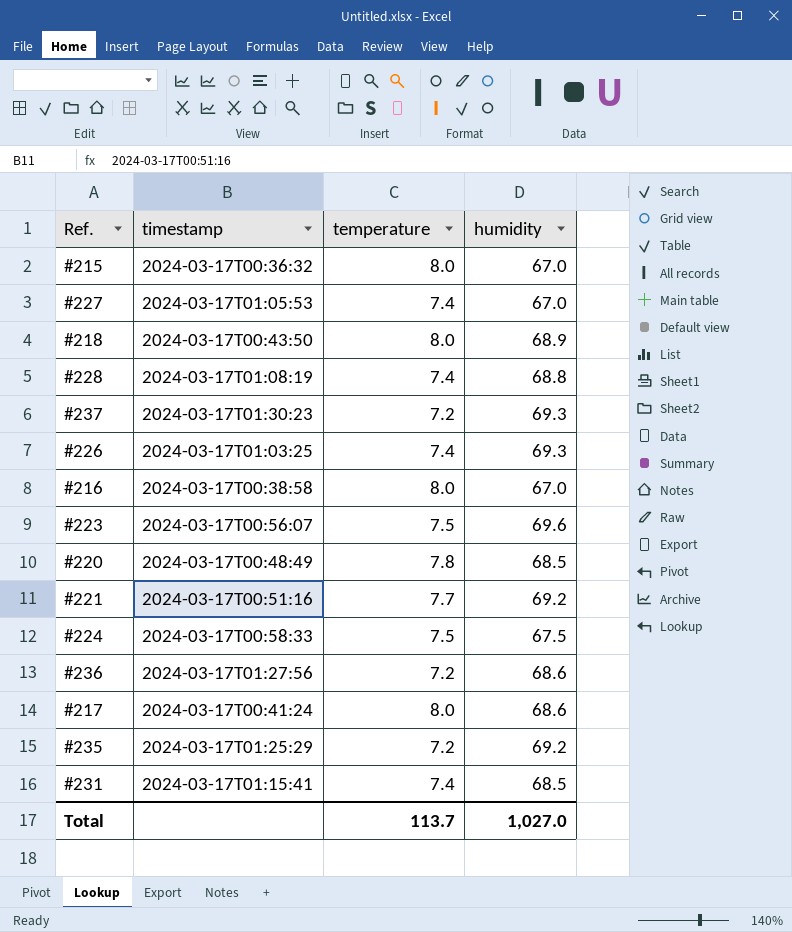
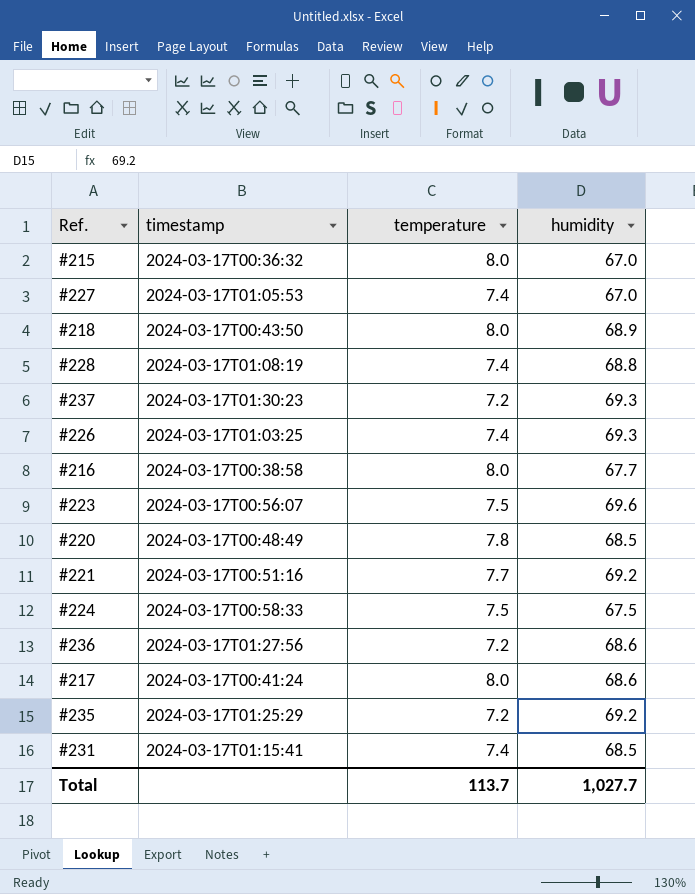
#216 | humidity: 67.0 -> 67.7
Total | humidity: 1,027.0 -> 1,027.7

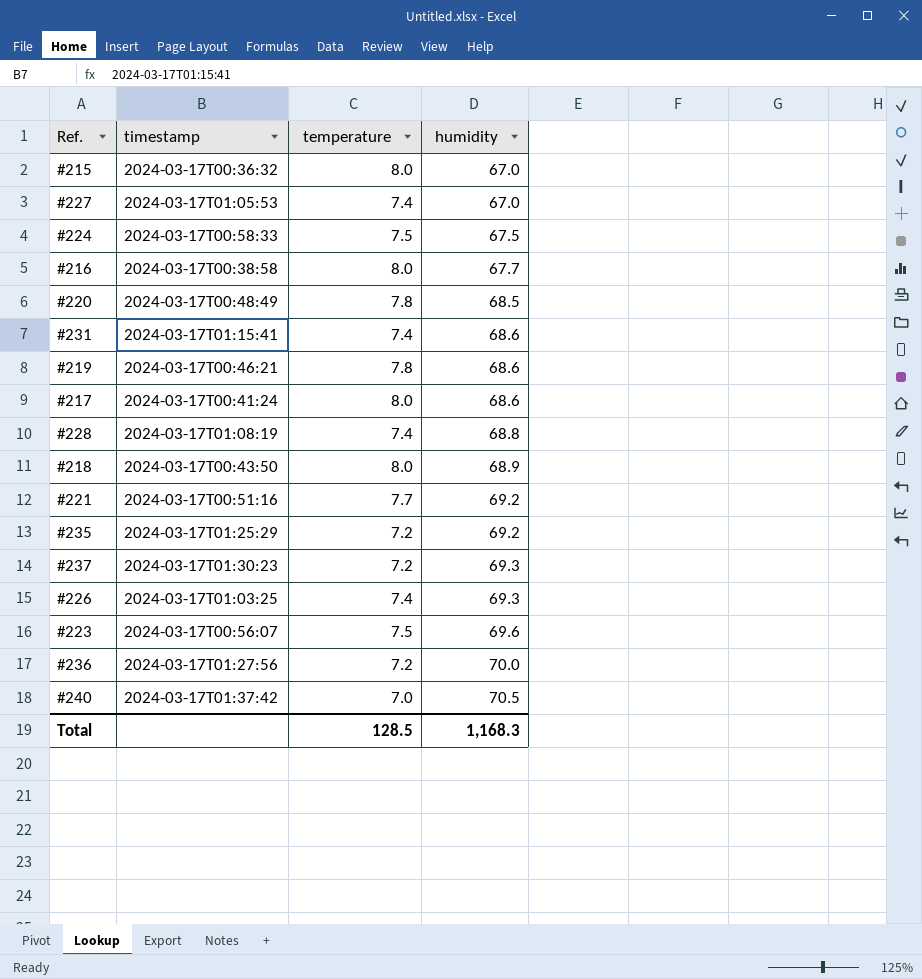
row order: none -> humidity ascending
#231 | humidity: 68.5 -> 68.6
row #219: none -> 2024-03-17T00:46:21 | 7.8 | 68.6
#236 | humidity: 68.6 -> 70.0
row #240: none -> 2024-03-17T01:37:42 | 7.0 | 70.5
Total | temperature: 113.7 -> 128.5
Total | humidity: 1,027.7 -> 1,168.3

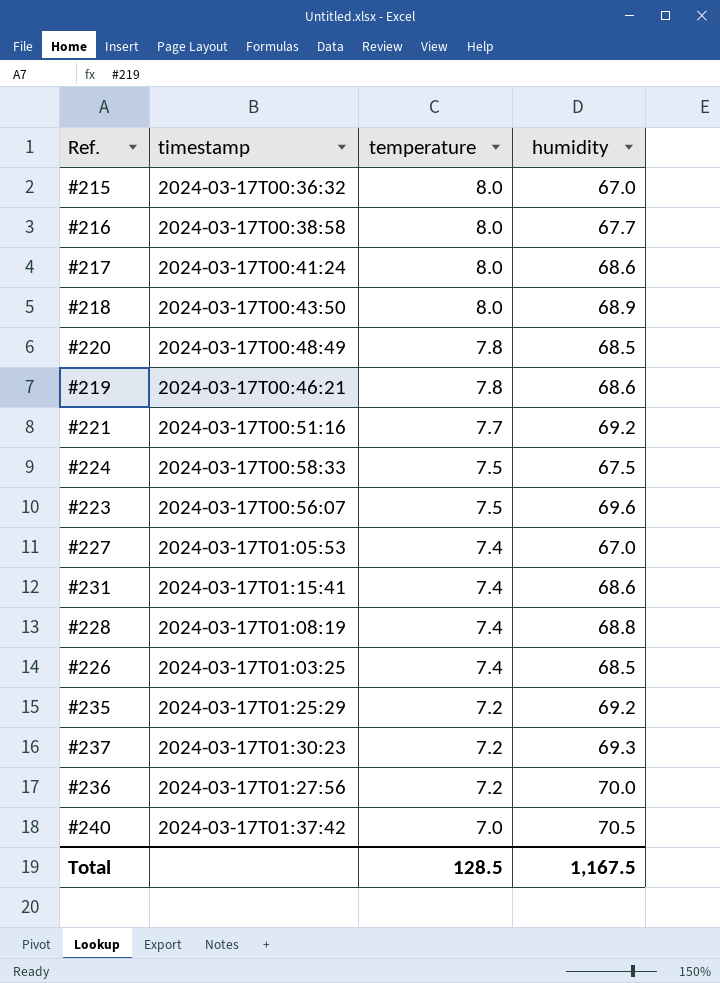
row order: humidity ascending -> temperature descending
#226 | humidity: 69.3 -> 68.5
Total | humidity: 1,168.3 -> 1,167.5

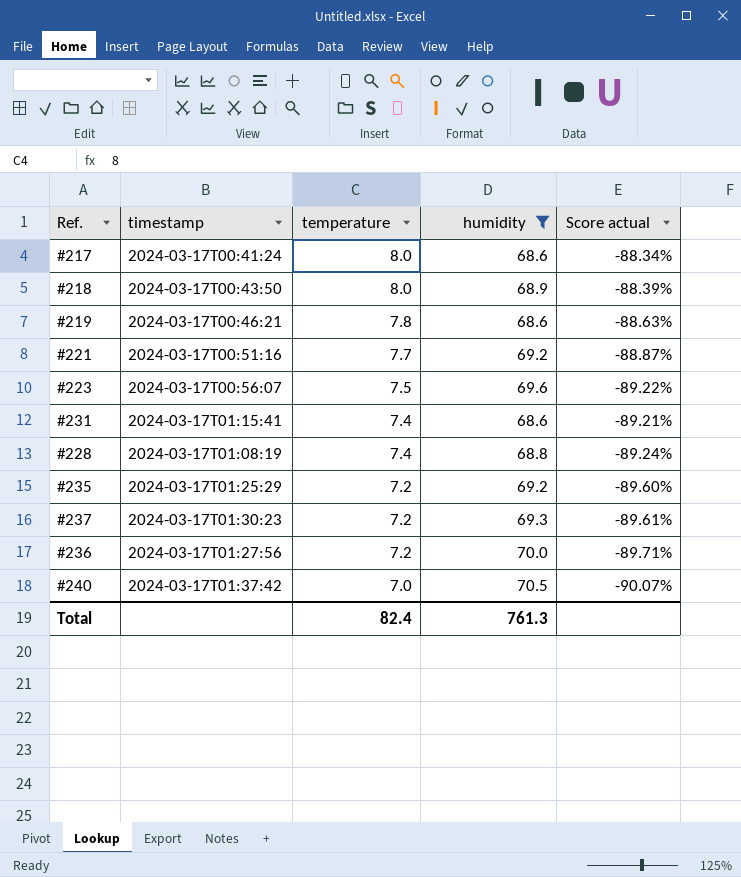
filter: none -> humidity >= 68.6
column Score actual | formula: none -> ([temperature] - [humidity]) / [humidity]
Total | temperature: 128.5 -> 82.4
Total | humidity: 1,167.5 -> 761.3

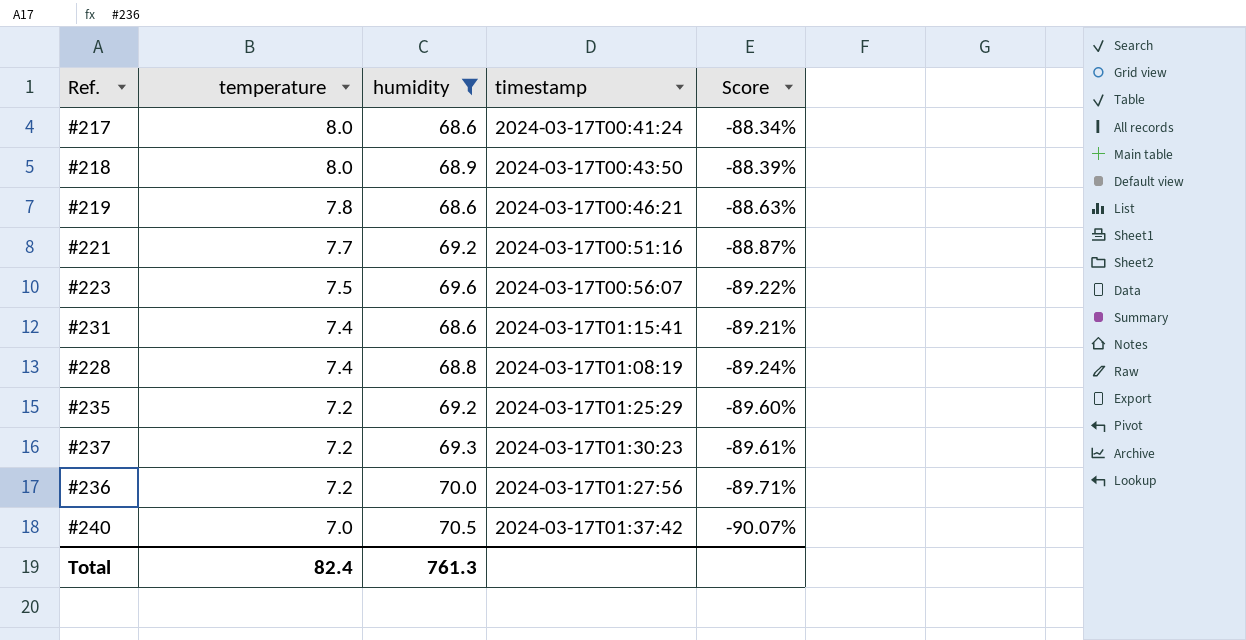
column timestamp | position: 2 -> 4
column name: Score actual -> Score

